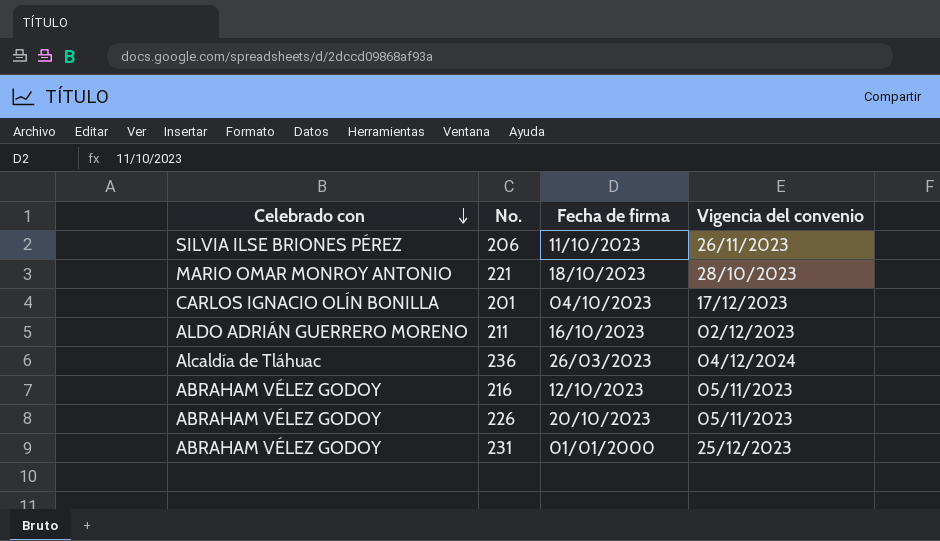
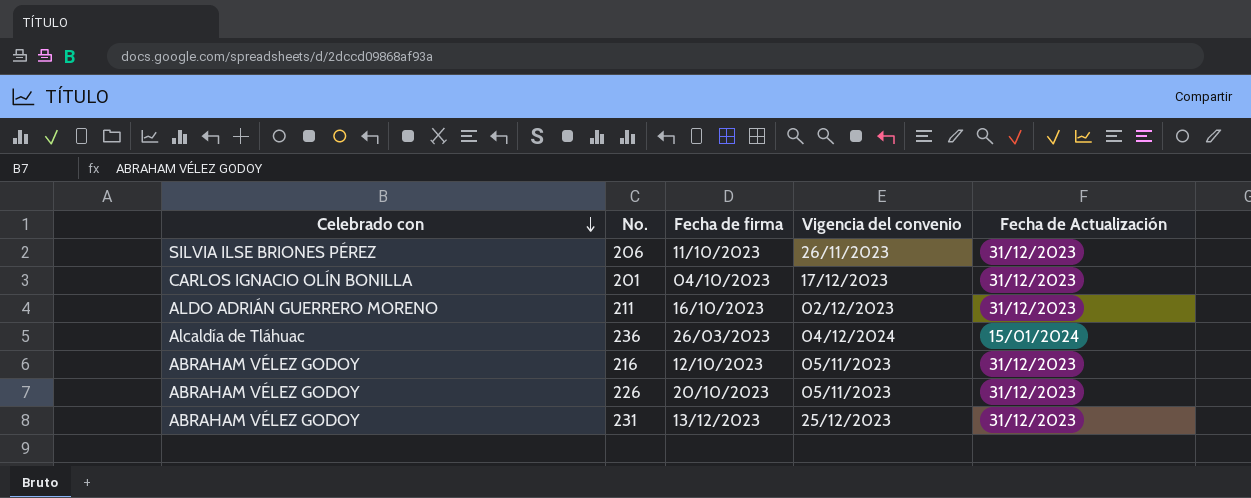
column Fecha de Actualización | position: none -> 5
row 221: MARIO OMAR MONROY ANTONIO | 18/10/2023 | 28/10/2023 -> none
231 | Fecha de firma: 01/01/2000 -> 13/12/2023

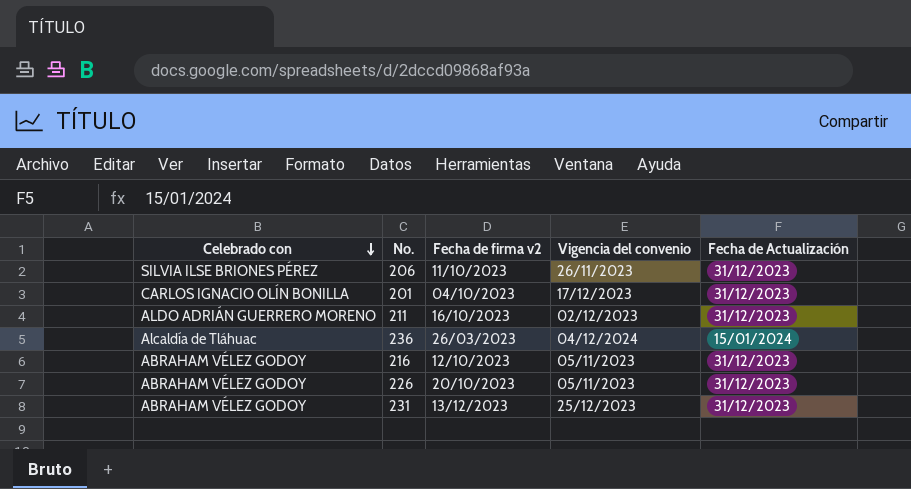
column name: Fecha de firma -> Fecha de firma v2

